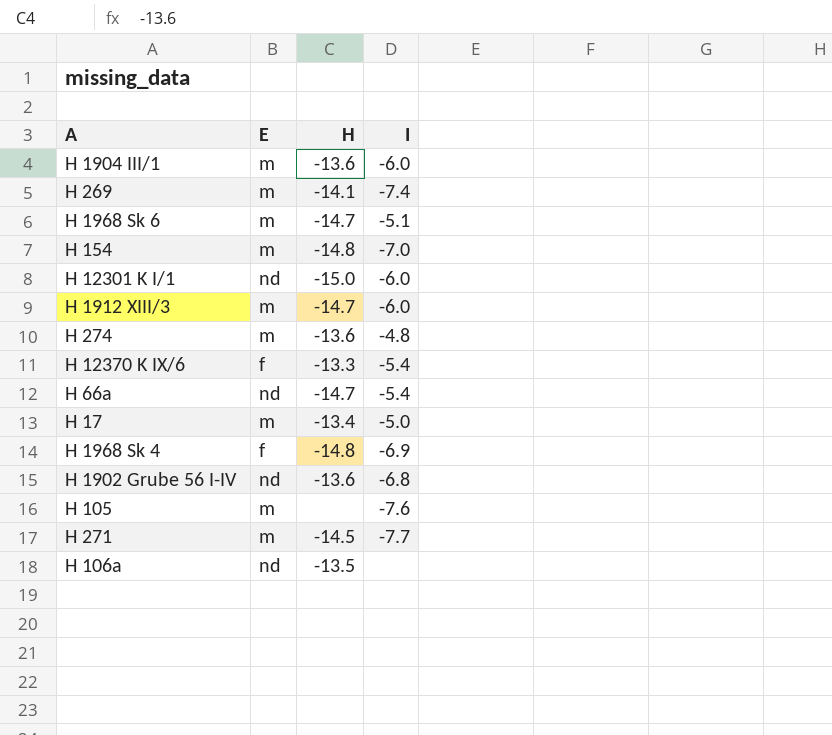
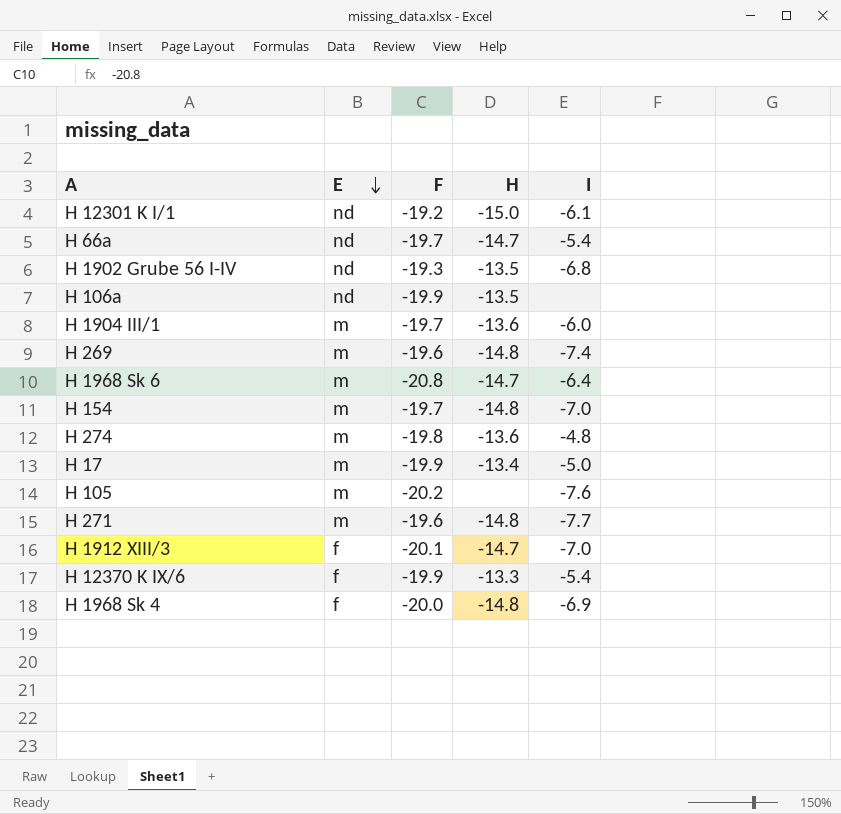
row order: none -> E descending
column F | position: none -> 3
H 12301 K I/1 | I: -6.0 -> -6.1
H 1902 Grube 56 I-IV | H: -13.6 -> -13.5
H 269 | H: -14.1 -> -14.8
H 1968 Sk 6 | I: -5.1 -> -6.4
H 271 | H: -14.5 -> -14.8
H 1912 XIII/3 | E: m -> f
H 1912 XIII/3 | I: -6.0 -> -7.0

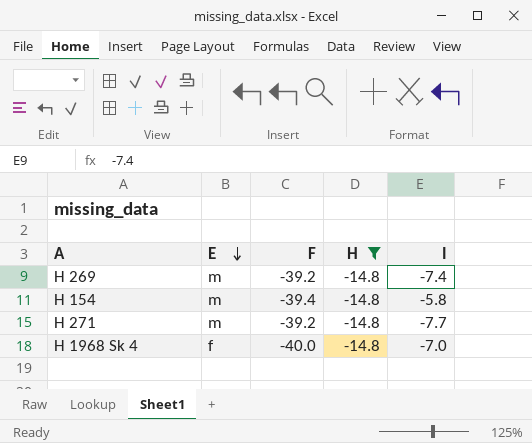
filter: none -> H = -14.8
H 269 | F: -19.6 -> -39.2
H 154 | F: -19.7 -> -39.4
H 154 | I: -7.0 -> -5.8
H 271 | F: -19.6 -> -39.2
H 1968 Sk 4 | F: -20.0 -> -40.0
H 1968 Sk 4 | I: -6.9 -> -7.0

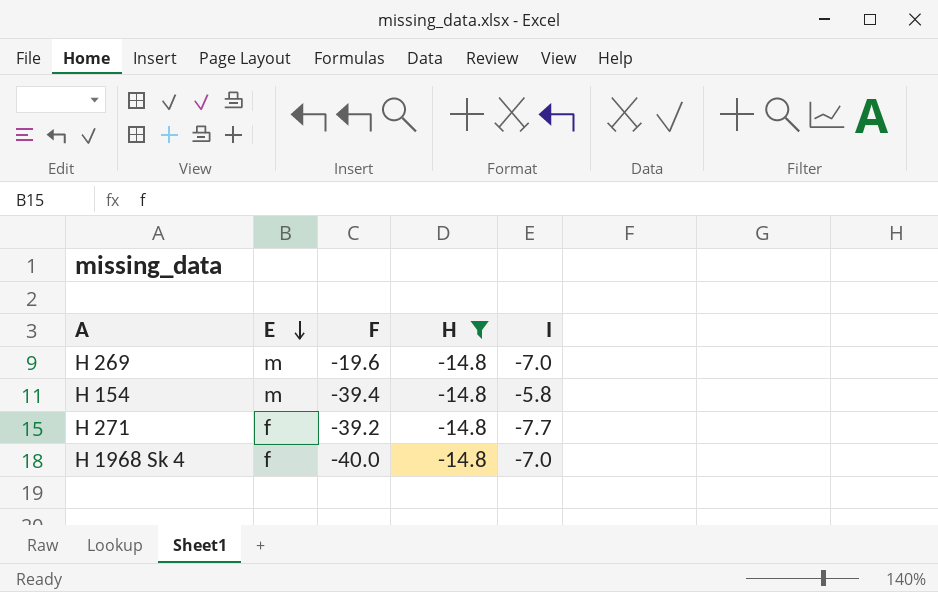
H 269 | F: -39.2 -> -19.6
H 269 | I: -7.4 -> -7.0
H 271 | E: m -> f

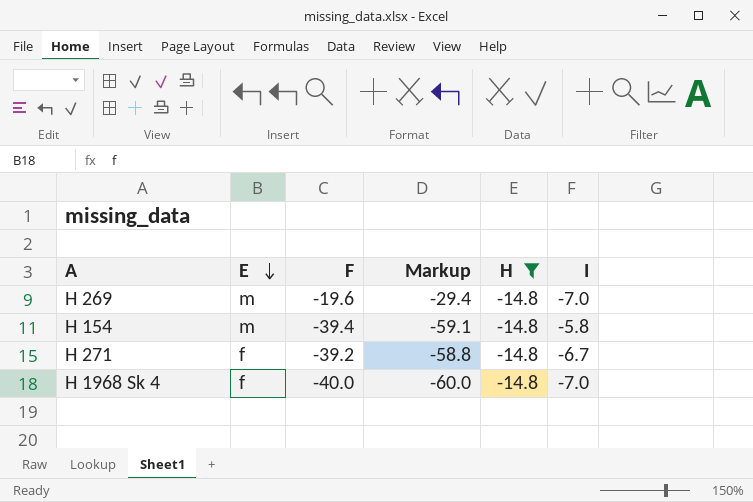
column Markup | formula: none -> [F] * 1.5
H 271 | I: -7.7 -> -6.7

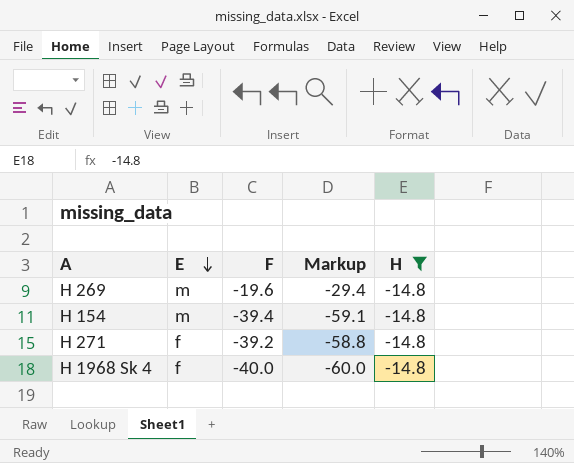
column I | position: 6 -> none

